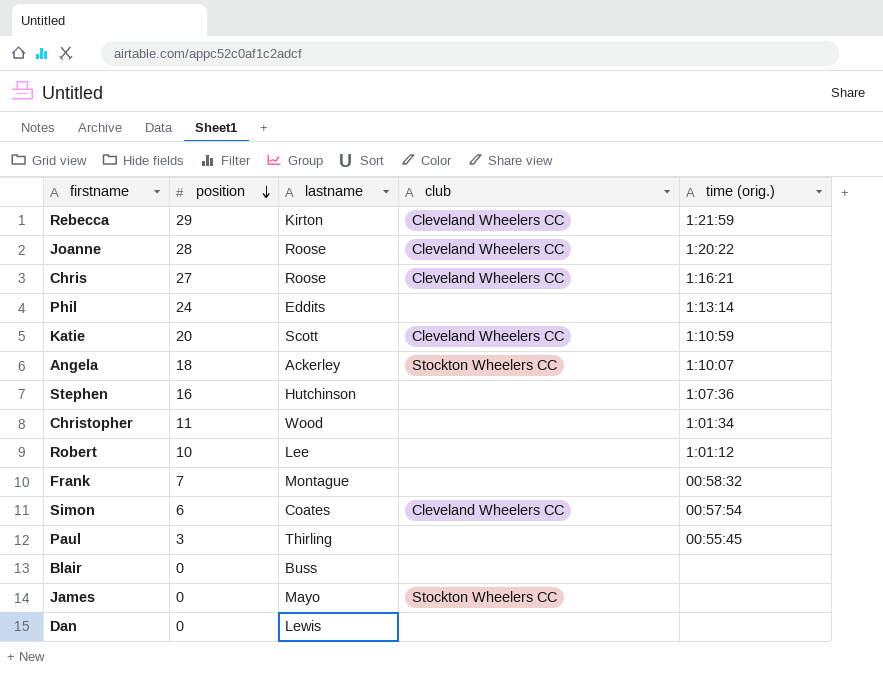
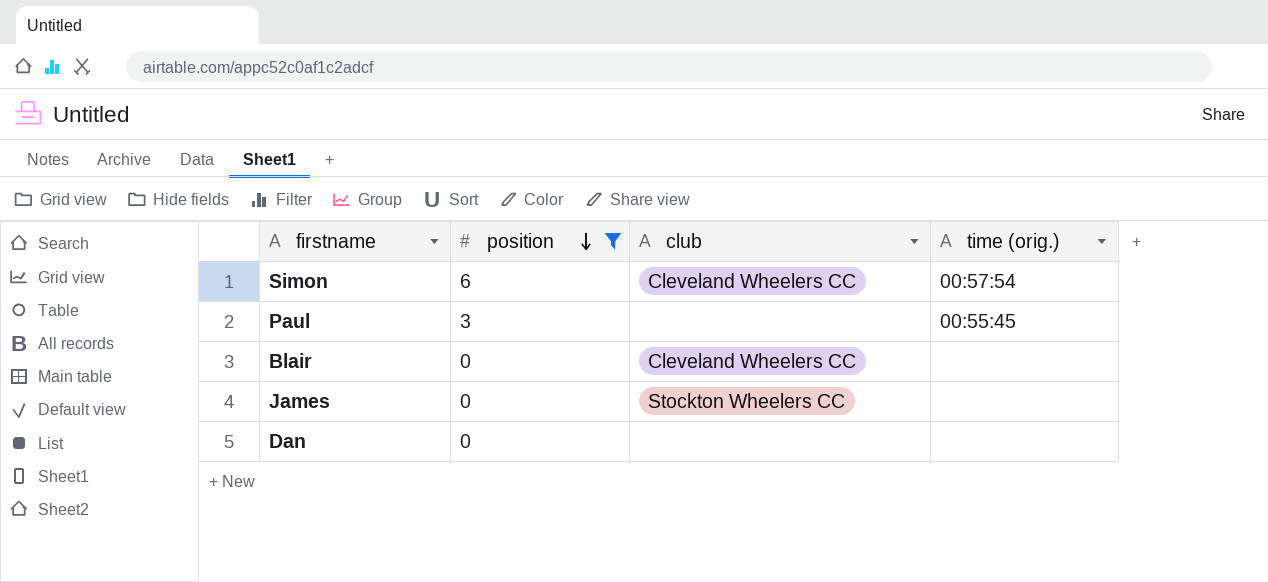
filter: none -> position <= 6
column lastname | position: 3 -> none
Blair | club: none -> Cleveland Wheelers CC

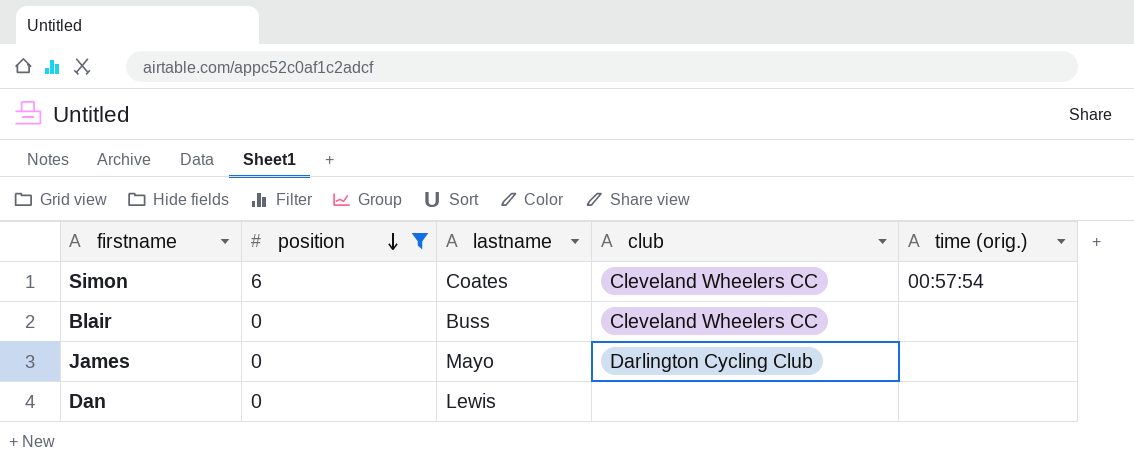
column lastname | position: none -> 3
row Paul: 3 | none | 00:55:45 -> none
James | club: Stockton Wheelers CC -> Darlington Cycling Club

